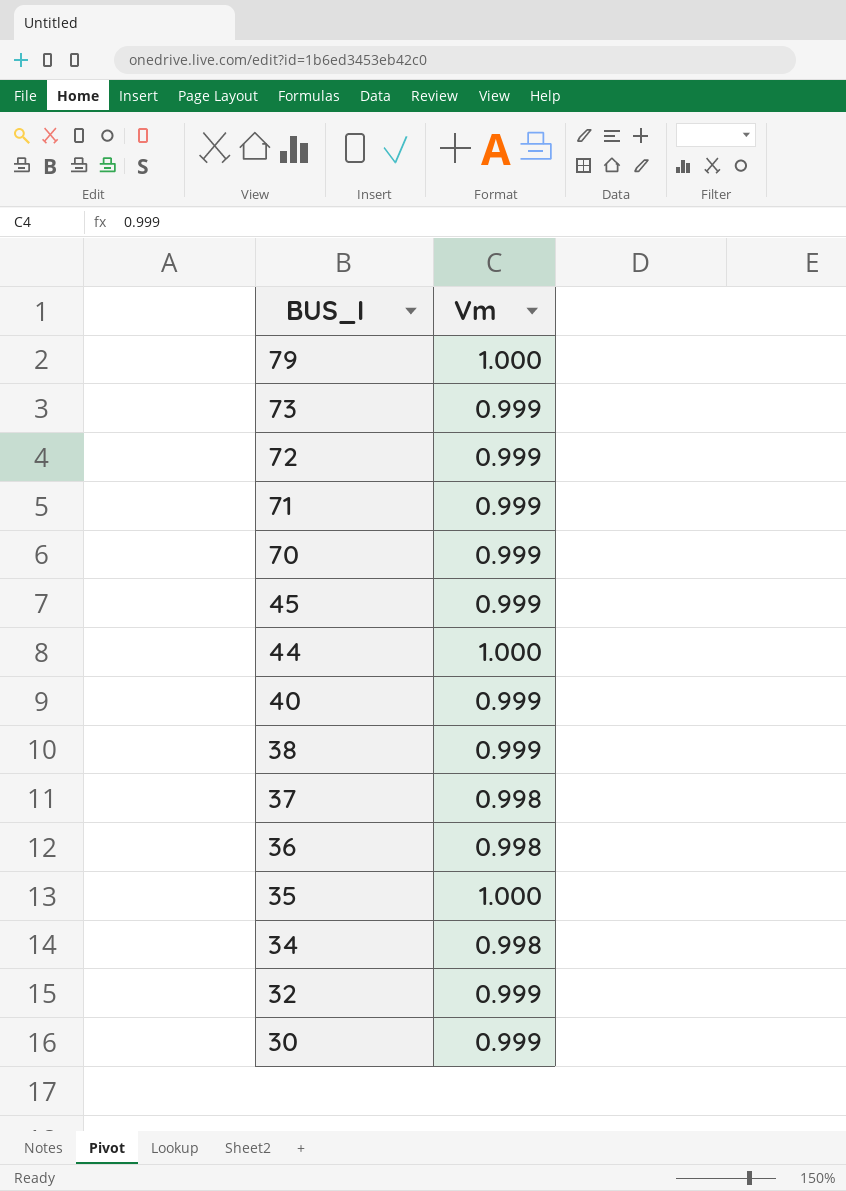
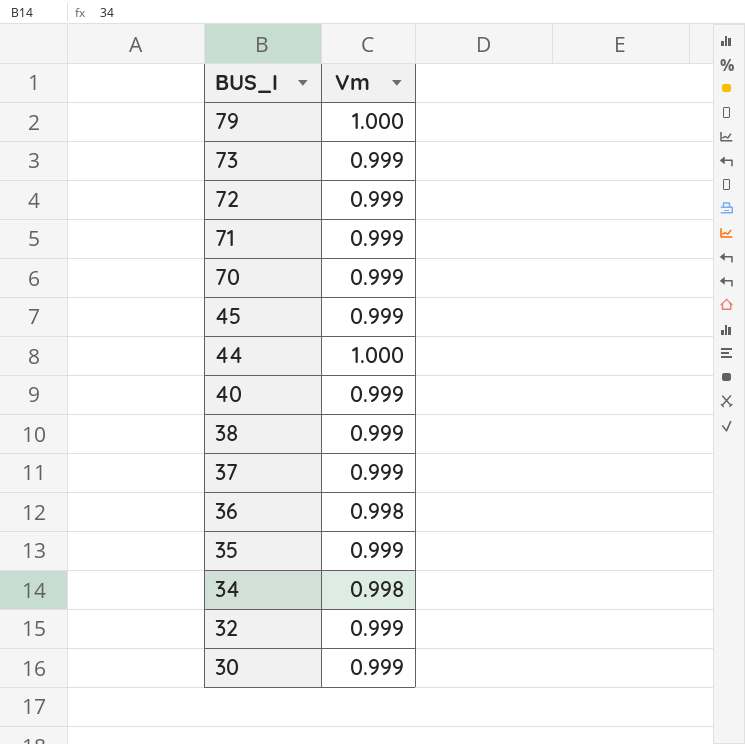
37 | Vm: 0.998 -> 0.999
35 | Vm: 1.000 -> 0.999

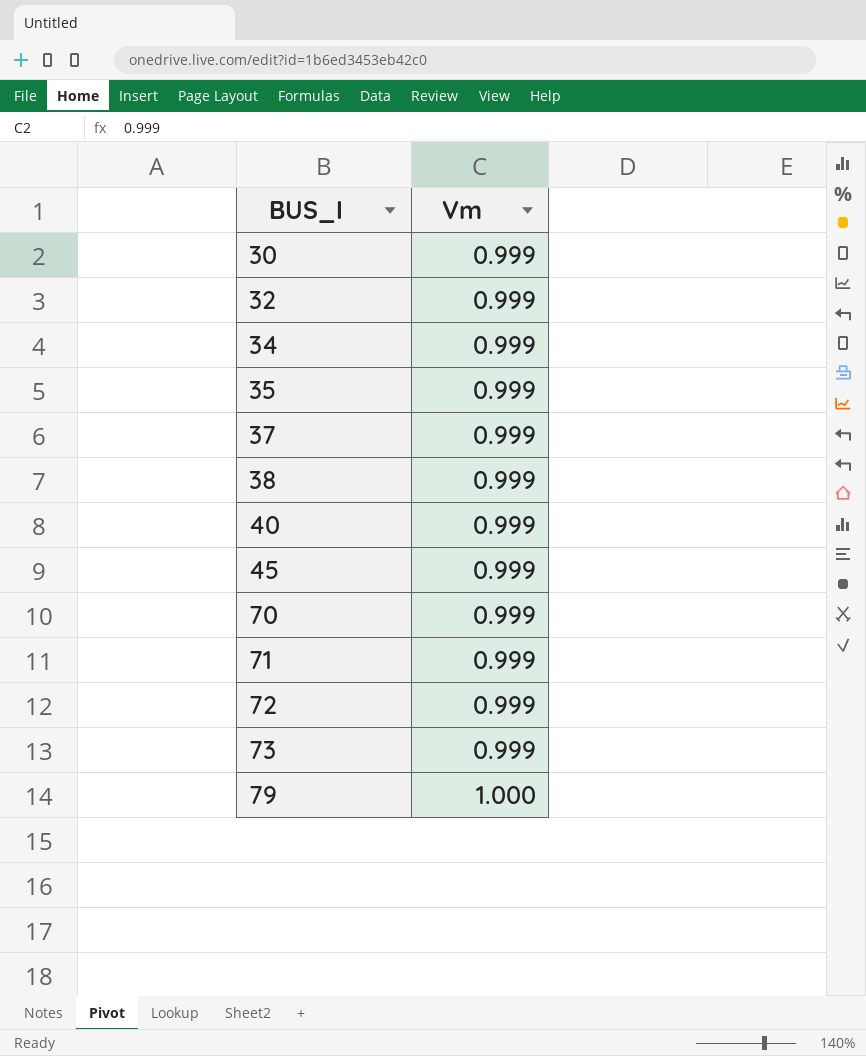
row order: BUS_I descending -> BUS_I ascending
row 44: 1.000 -> none
row 36: 0.998 -> none
34 | Vm: 0.998 -> 0.999

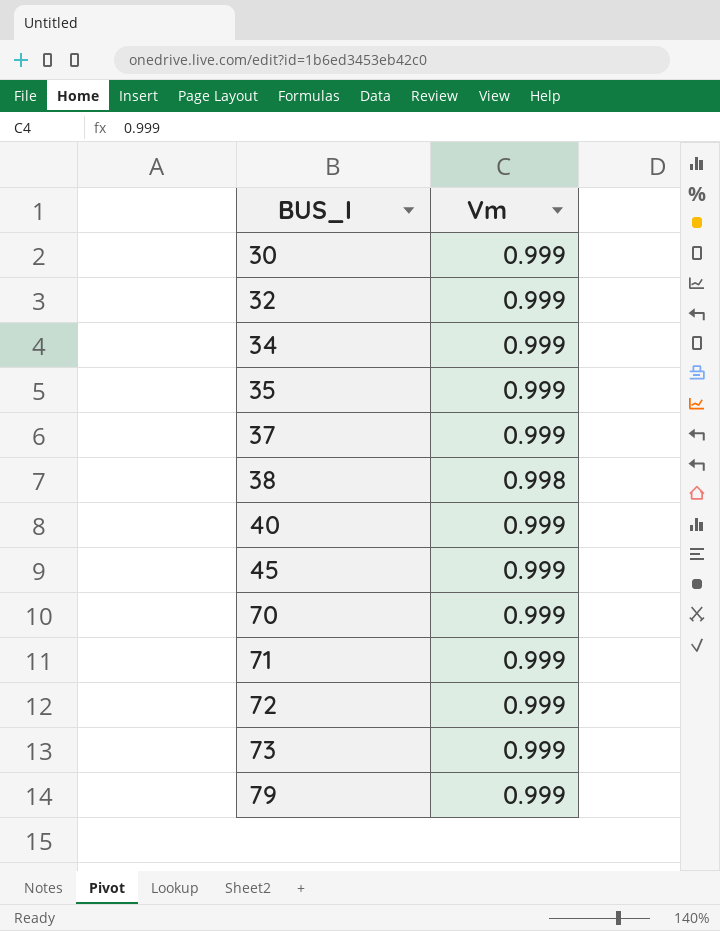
38 | Vm: 0.999 -> 0.998
79 | Vm: 1.000 -> 0.999

